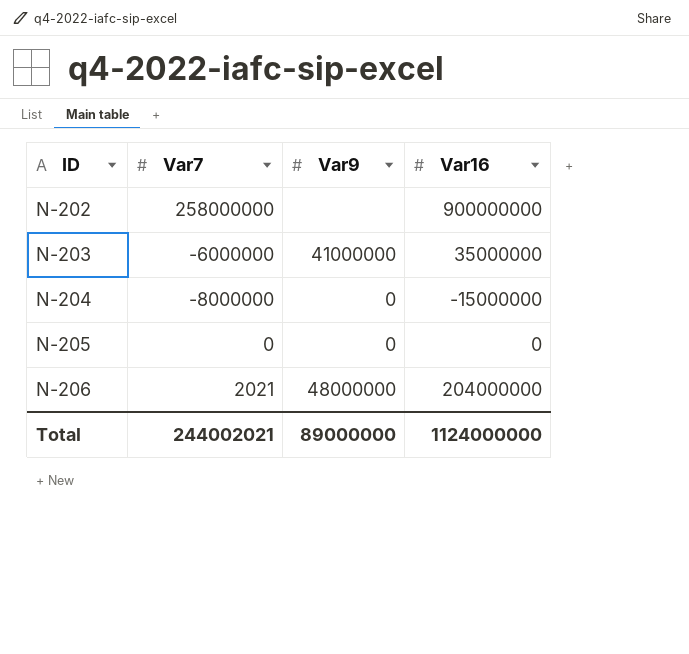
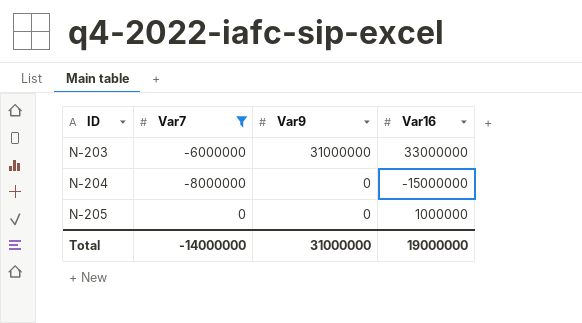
filter: none -> Var7 <= 0
N-203 | Var9: 41000000 -> 31000000
N-203 | Var16: 35000000 -> 33000000
N-205 | Var16: 0 -> 1000000
Total | Var7: 244002021 -> -14000000
Total | Var9: 89000000 -> 31000000
Total | Var16: 1124000000 -> 19000000

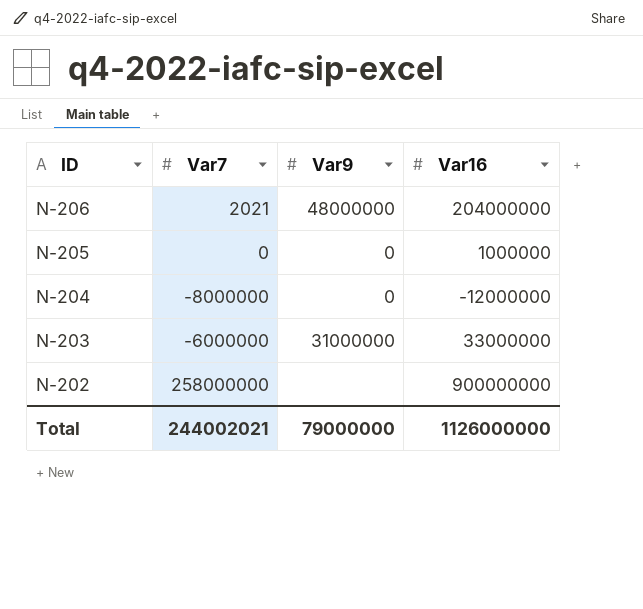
filter: Var7 <= 0 -> none
row order: ID ascending -> ID descending
N-204 | Var16: -15000000 -> -12000000
Total | Var7: -14000000 -> 244002021
Total | Var9: 31000000 -> 79000000
Total | Var16: 19000000 -> 1126000000

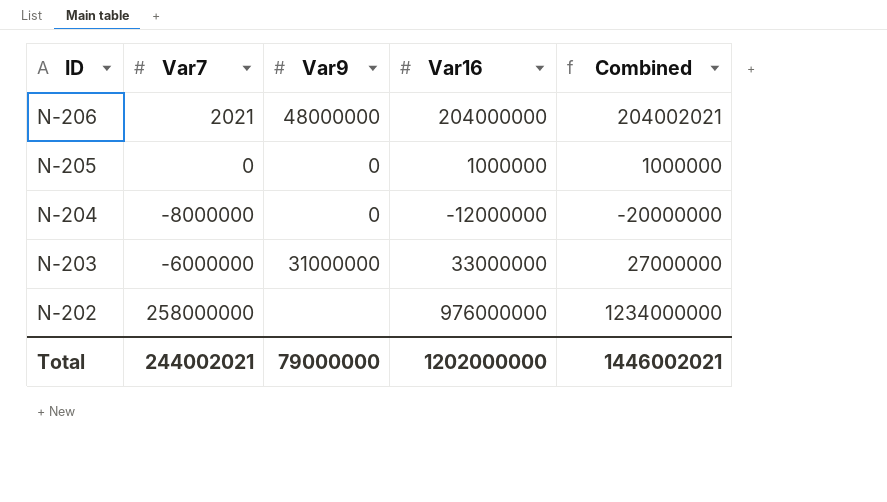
column Combined | formula: none -> [Var7] + [Var16]
N-202 | Var16: 900000000 -> 976000000
Total | Var16: 1126000000 -> 1202000000

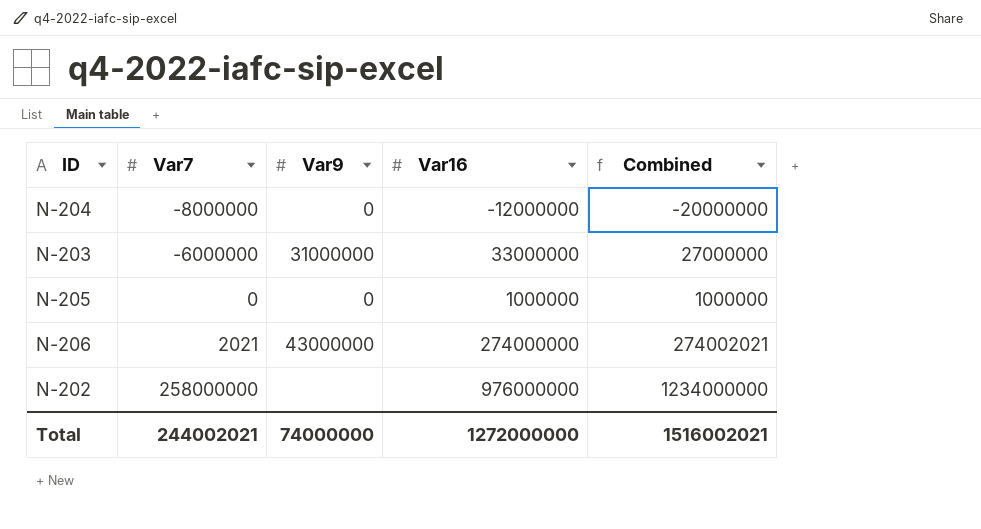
row order: ID descending -> Var7 ascending
N-206 | Var9: 48000000 -> 43000000
N-206 | Var16: 204000000 -> 274000000
N-206 | Combined: 204002021 -> 274002021
Total | Var9: 79000000 -> 74000000
Total | Var16: 1202000000 -> 1272000000
Total | Combined: 1446002021 -> 1516002021

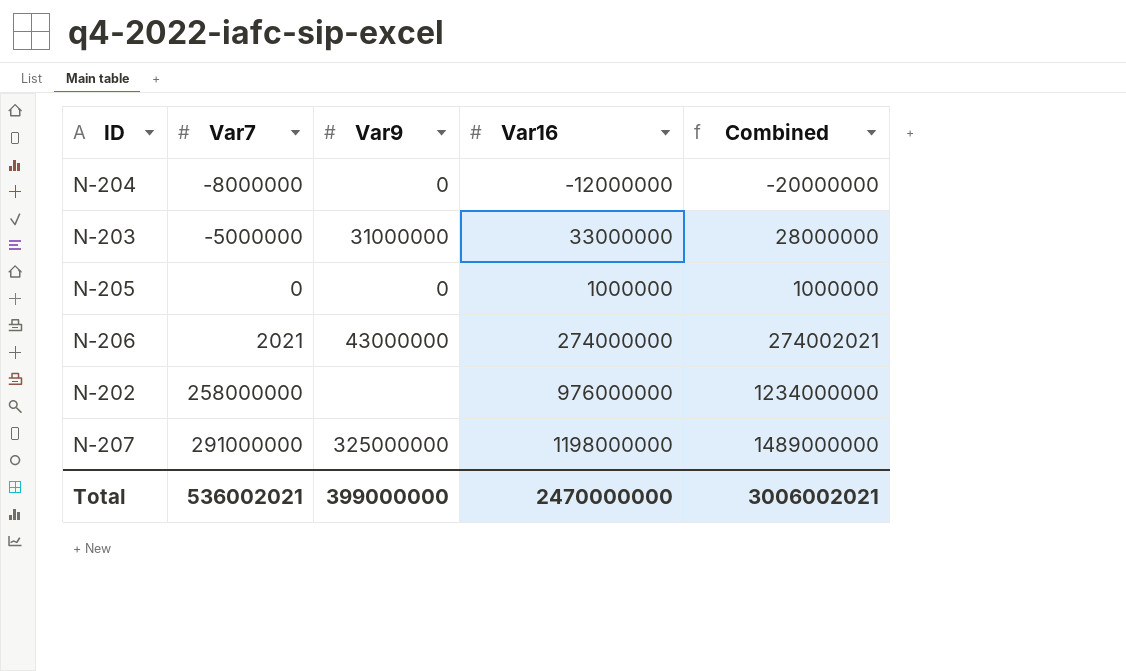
N-203 | Var7: -6000000 -> -5000000
N-203 | Combined: 27000000 -> 28000000
row N-207: none -> 291000000 | 325000000 | 1198000000 | 1489000000
Total | Var7: 244002021 -> 536002021
Total | Var9: 74000000 -> 399000000
Total | Var16: 1272000000 -> 2470000000
Total | Combined: 1516002021 -> 3006002021

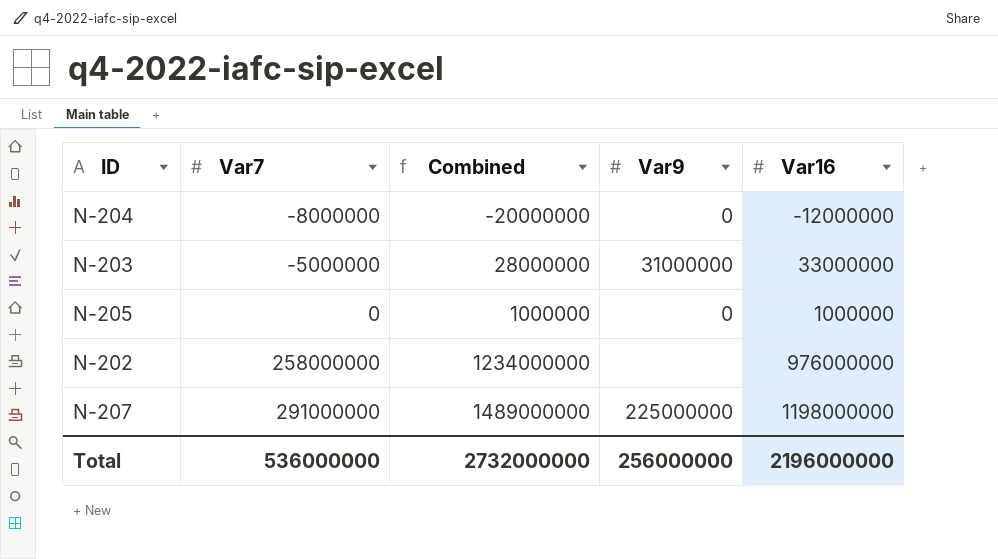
column Combined | position: 5 -> 3
row N-206: 2021 | 43000000 | 274000000 | 274002021 -> none
N-207 | Var9: 325000000 -> 225000000
Total | Var7: 536002021 -> 536000000
Total | Combined: 3006002021 -> 2732000000
Total | Var9: 399000000 -> 256000000
Total | Var16: 2470000000 -> 2196000000

